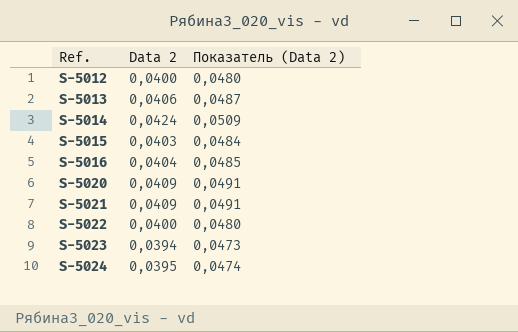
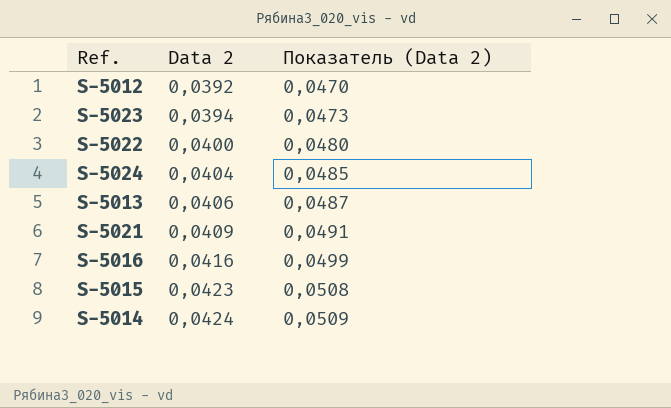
row order: Ref. ascending -> Data 2 ascending
row S-5020: 0,0409 | 0,0491 -> none
S-5012 | Data 2: 0,0400 -> 0,0392
S-5012 | Показатель (Data 2): 0,0480 -> 0,0470
S-5024 | Data 2: 0,0395 -> 0,0404
S-5024 | Показатель (Data 2): 0,0474 -> 0,0485
S-5016 | Data 2: 0,0404 -> 0,0416
S-5016 | Показатель (Data 2): 0,0485 -> 0,0499
S-5015 | Data 2: 0,0403 -> 0,0423
S-5015 | Показатель (Data 2): 0,0484 -> 0,0508

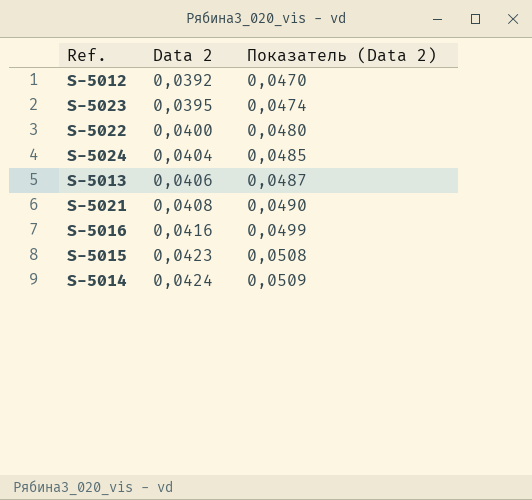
S-5023 | Data 2: 0,0394 -> 0,0395
S-5023 | Показатель (Data 2): 0,0473 -> 0,0474
S-5021 | Data 2: 0,0409 -> 0,0408
S-5021 | Показатель (Data 2): 0,0491 -> 0,0490

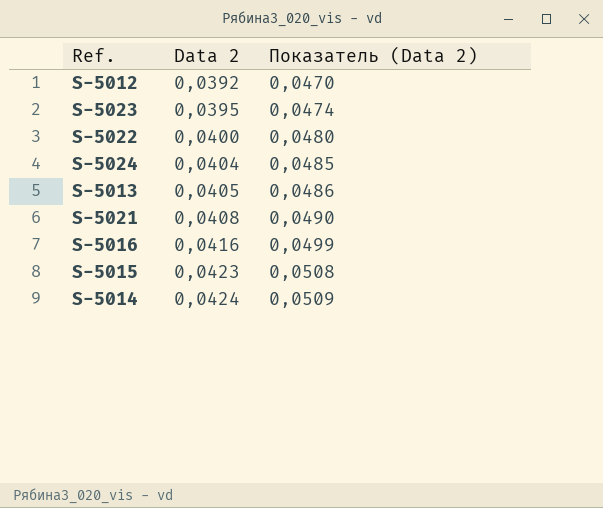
S-5013 | Data 2: 0,0406 -> 0,0405
S-5013 | Показатель (Data 2): 0,0487 -> 0,0486

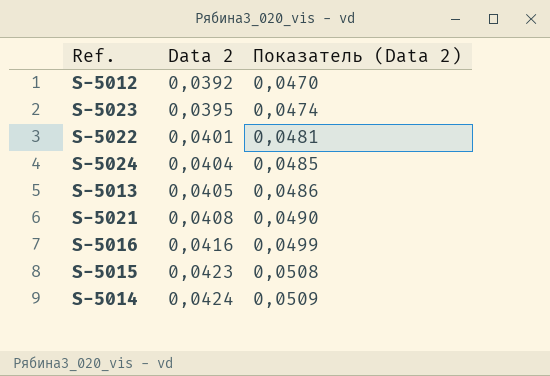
S-5022 | Data 2: 0,0400 -> 0,0401
S-5022 | Показатель (Data 2): 0,0480 -> 0,0481

